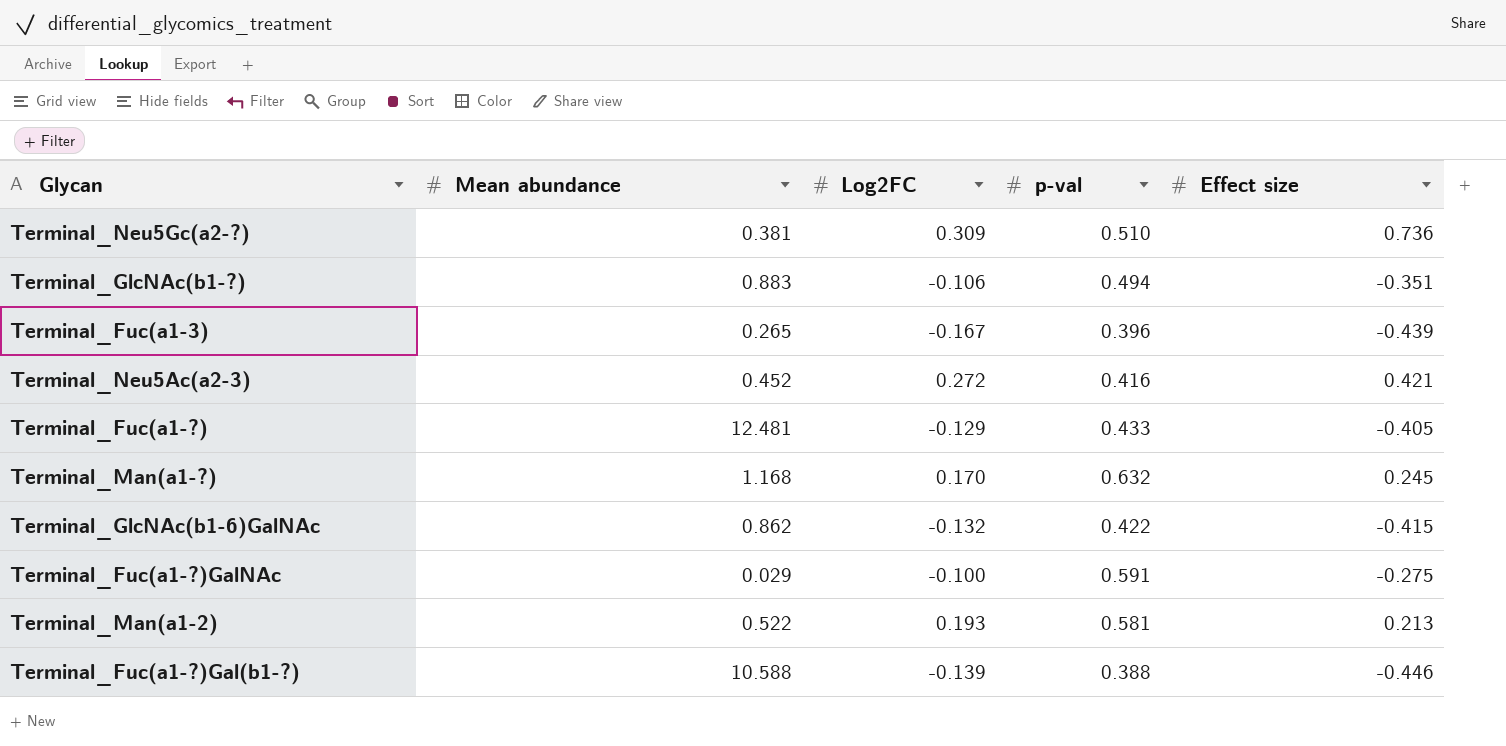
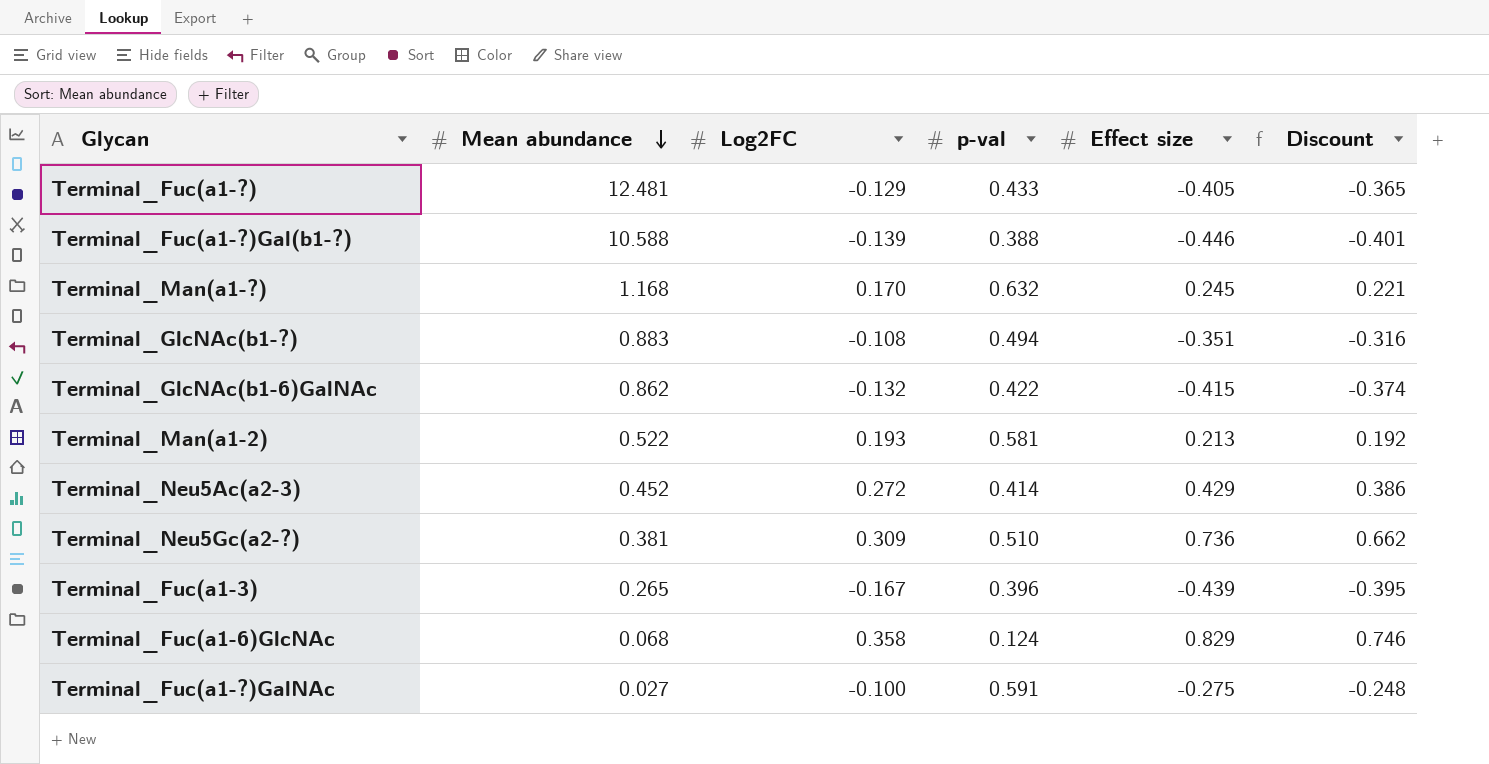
row order: none -> Mean abundance descending
column Discount | formula: none -> [Effect size] * 0.9
Terminal_GlcNAc(b1-?) | Log2FC: -0.106 -> -0.108
Terminal_Neu5Ac(a2-3) | p-val: 0.416 -> 0.414
Terminal_Neu5Ac(a2-3) | Effect size: 0.421 -> 0.429
row Terminal_Fuc(a1-6)GlcNAc: none -> 0.068 | 0.358 | 0.124 | 0.829 | 0.746
Terminal_Fuc(a1-?)GalNAc | Mean abundance: 0.029 -> 0.027

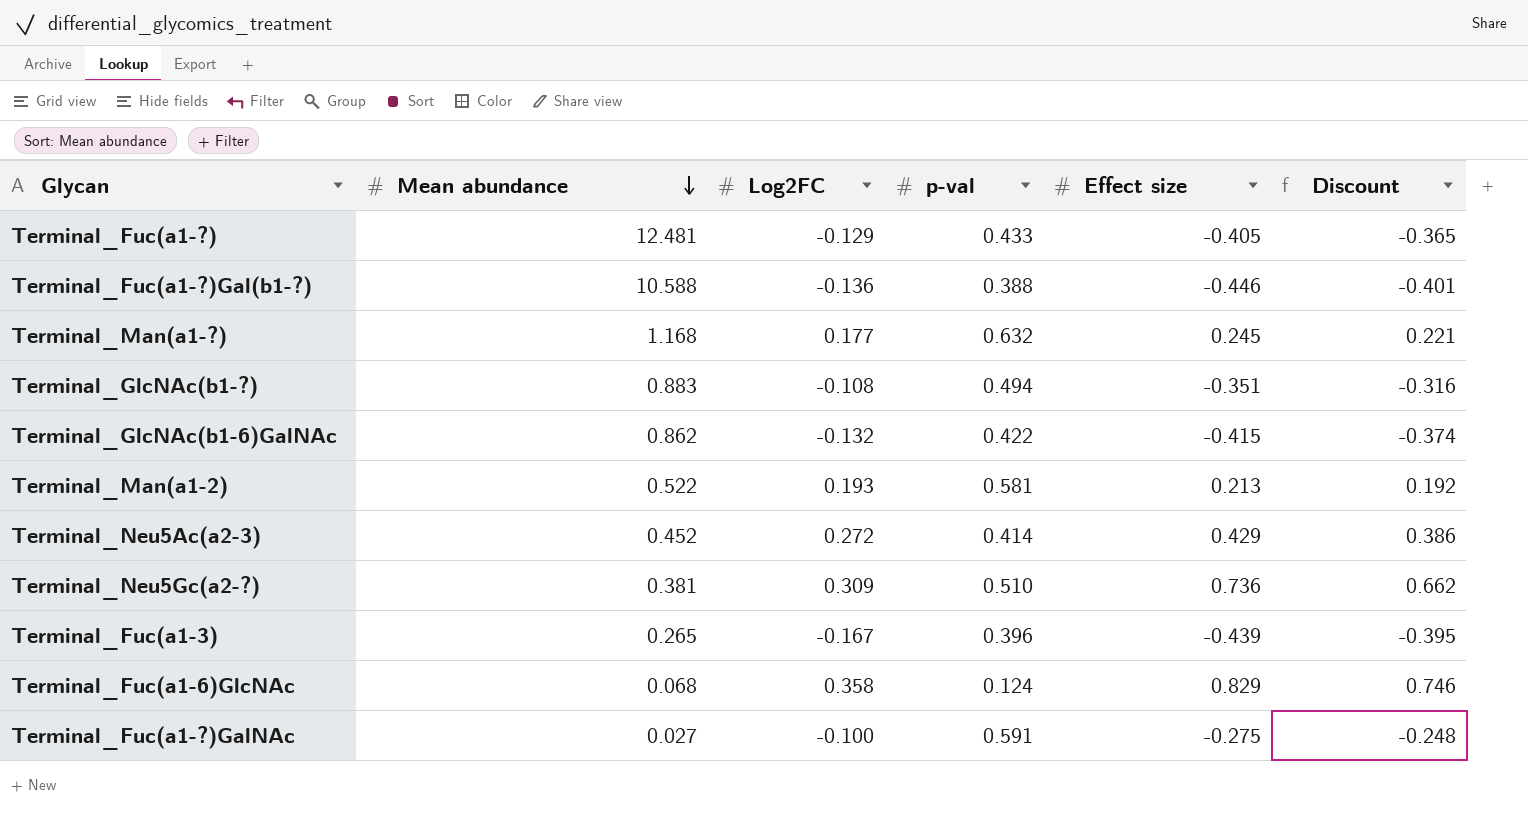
Terminal_Fuc(a1-?)Gal(b1-?) | Log2FC: -0.139 -> -0.136
Terminal_Man(a1-?) | Log2FC: 0.170 -> 0.177

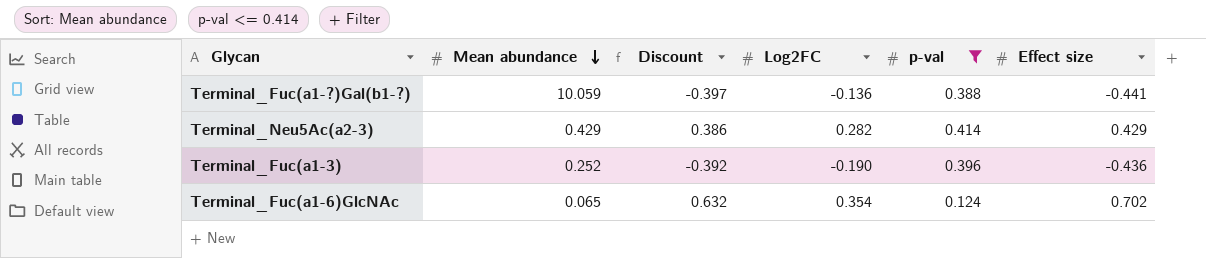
filter: none -> p-val <= 0.414
column Discount | position: 6 -> 3
Terminal_Fuc(a1-?)Gal(b1-?) | Mean abundance: 10.588 -> 10.059
Terminal_Fuc(a1-?)Gal(b1-?) | Discount: -0.401 -> -0.397
Terminal_Fuc(a1-?)Gal(b1-?) | Effect size: -0.446 -> -0.441
Terminal_Neu5Ac(a2-3) | Mean abundance: 0.452 -> 0.429
Terminal_Neu5Ac(a2-3) | Log2FC: 0.272 -> 0.282
Terminal_Fuc(a1-3) | Mean abundance: 0.265 -> 0.252
Terminal_Fuc(a1-3) | Discount: -0.395 -> -0.392
Terminal_Fuc(a1-3) | Log2FC: -0.167 -> -0.190
Terminal_Fuc(a1-3) | Effect size: -0.439 -> -0.436
Terminal_Fuc(a1-6)GlcNAc | Mean abundance: 0.068 -> 0.065
Terminal_Fuc(a1-6)GlcNAc | Discount: 0.746 -> 0.632
Terminal_Fuc(a1-6)GlcNAc | Log2FC: 0.358 -> 0.354
Terminal_Fuc(a1-6)GlcNAc | Effect size: 0.829 -> 0.702

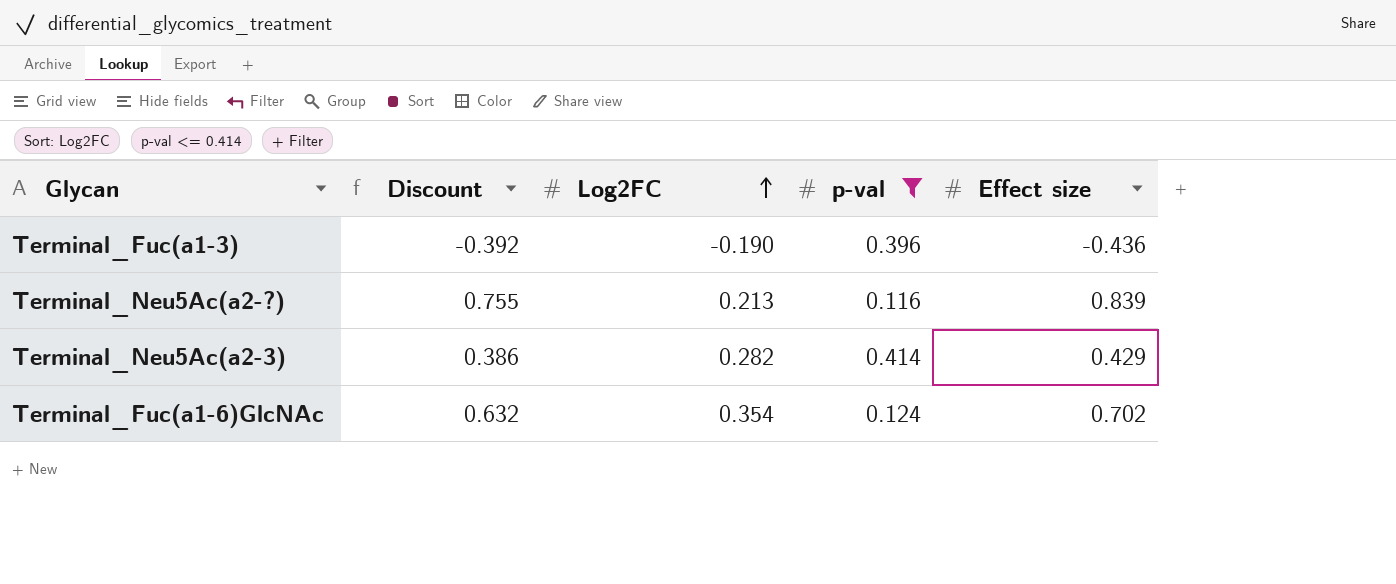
row order: Mean abundance descending -> Log2FC ascending
column Mean abundance | position: 2 -> none
row Terminal_Fuc(a1-?)Gal(b1-?): 10.059 | -0.397 | -0.136 | 0.388 | -0.441 -> none
row Terminal_Neu5Ac(a2-?): none -> 0.755 | 0.213 | 0.116 | 0.839

